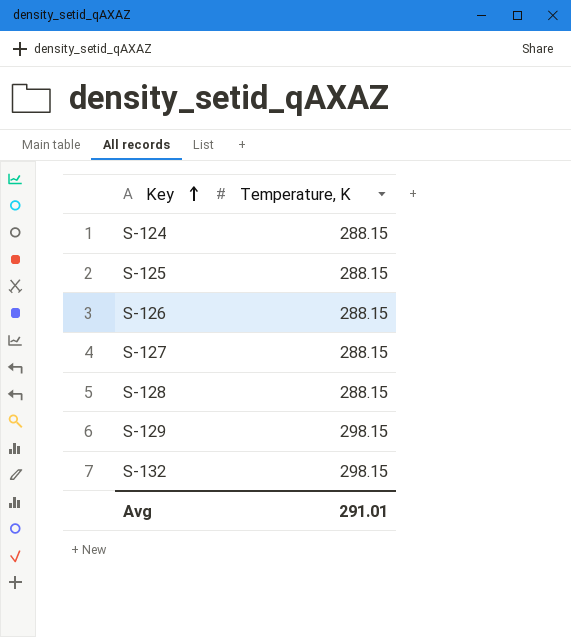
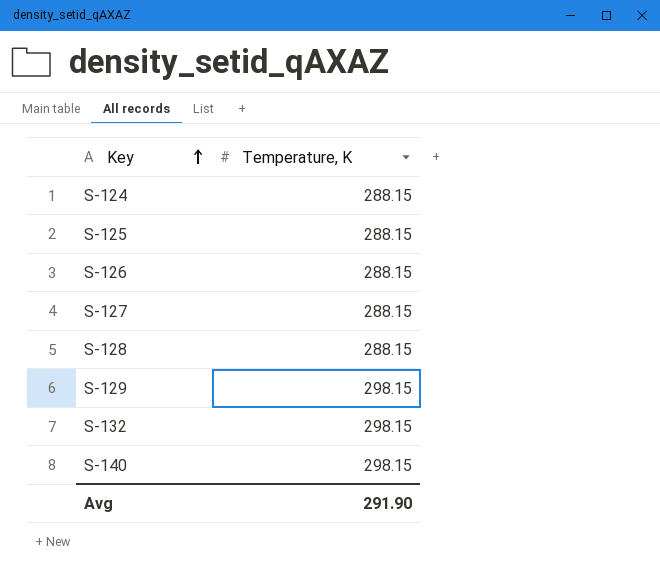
row S-140: none -> 298.15
Avg | Temperature, K: 291.01 -> 291.90

